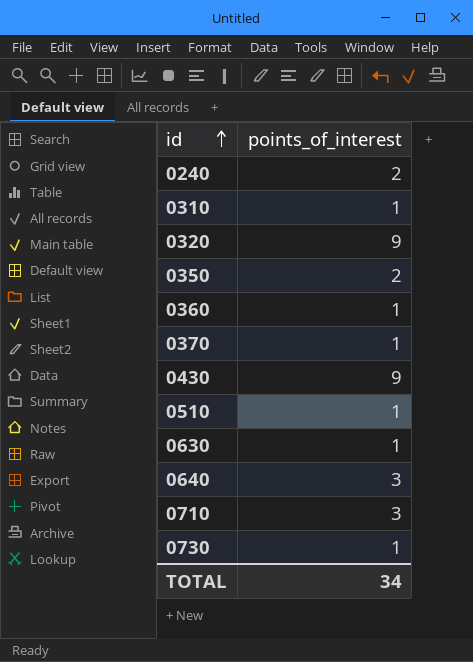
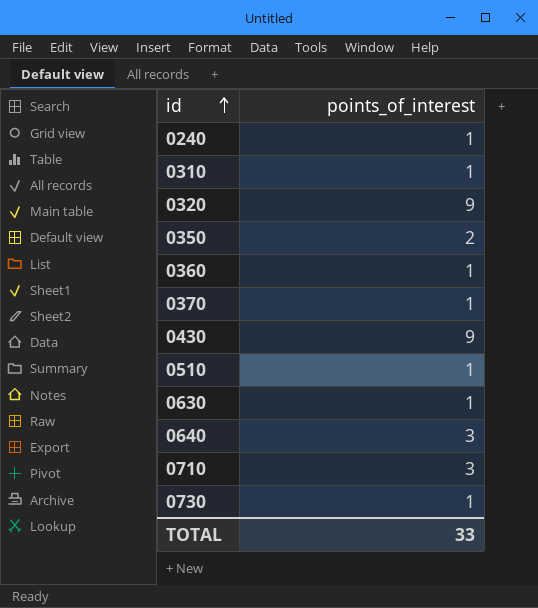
0240 | points_of_interest: 2 -> 1
TOTAL | points_of_interest: 34 -> 33

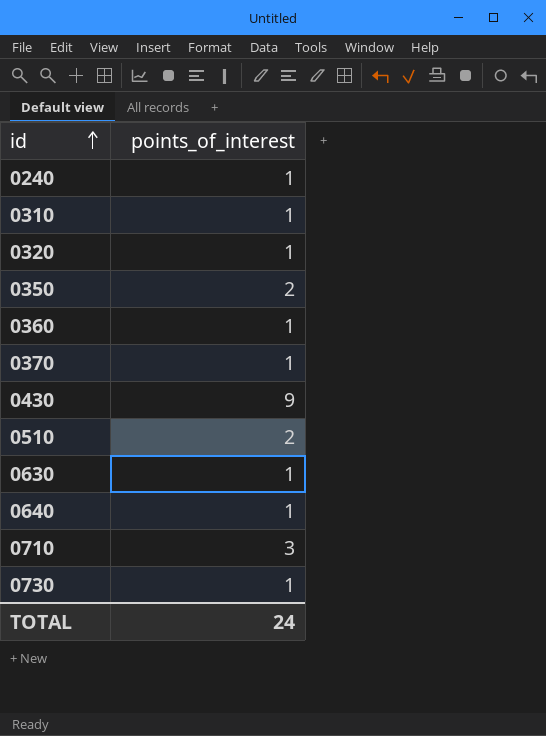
0320 | points_of_interest: 9 -> 1
0510 | points_of_interest: 1 -> 2
0640 | points_of_interest: 3 -> 1
TOTAL | points_of_interest: 33 -> 24

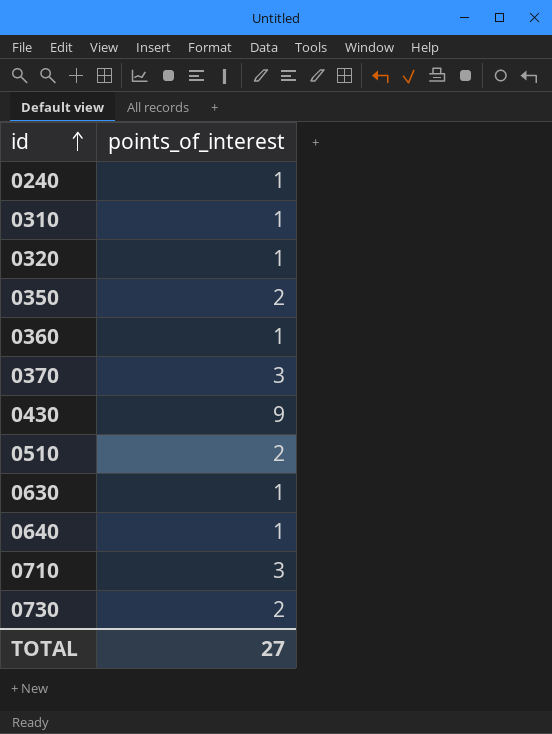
0370 | points_of_interest: 1 -> 3
0730 | points_of_interest: 1 -> 2
TOTAL | points_of_interest: 24 -> 27

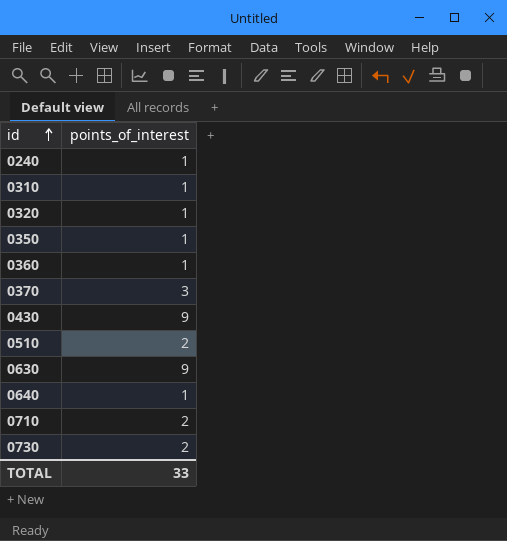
0350 | points_of_interest: 2 -> 1
0630 | points_of_interest: 1 -> 9
0710 | points_of_interest: 3 -> 2
TOTAL | points_of_interest: 27 -> 33

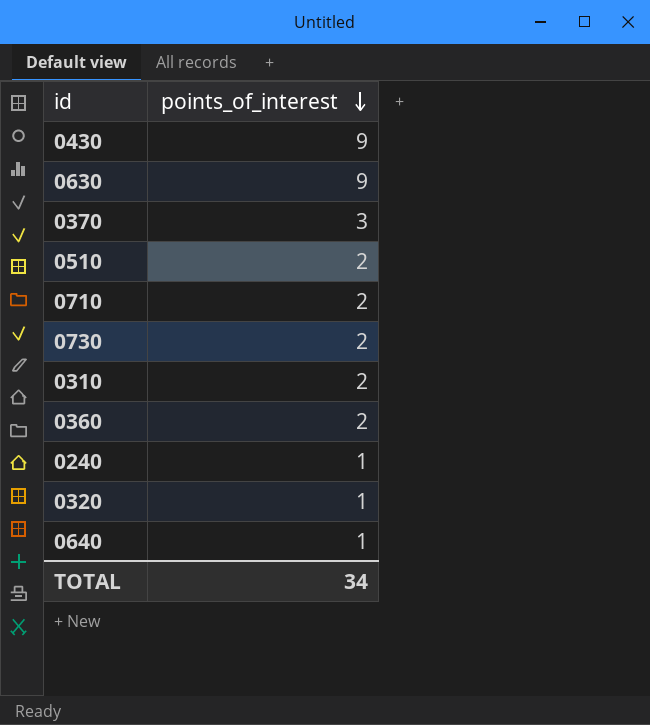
row order: id ascending -> points_of_interest descending
row 0350: 1 -> none
0310 | points_of_interest: 1 -> 2
0360 | points_of_interest: 1 -> 2
TOTAL | points_of_interest: 33 -> 34

